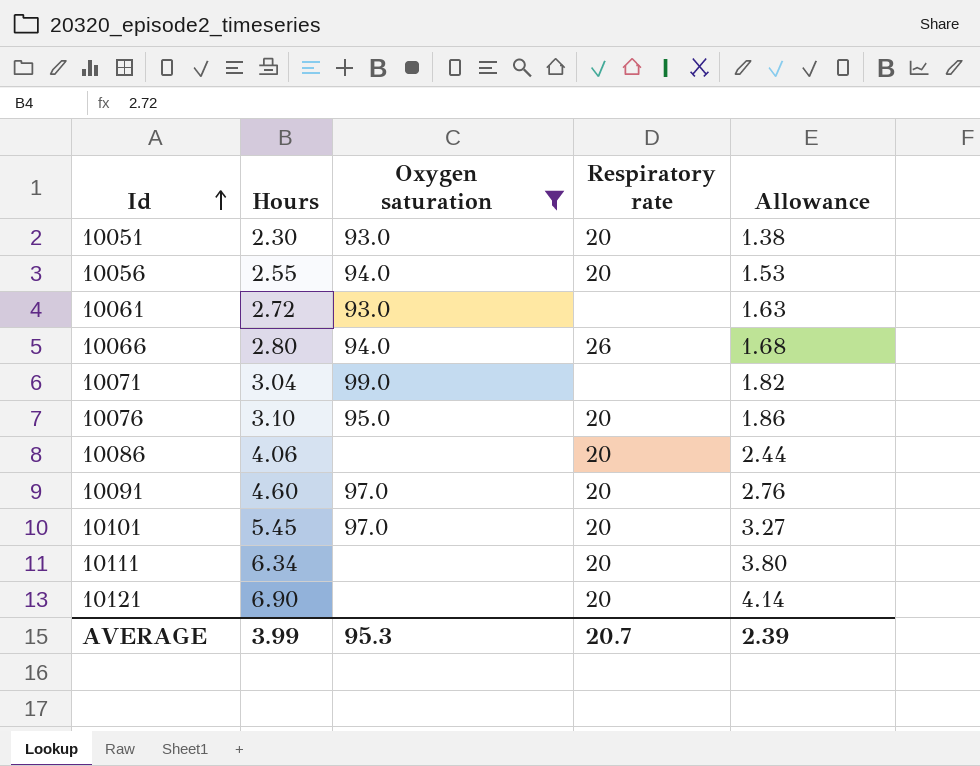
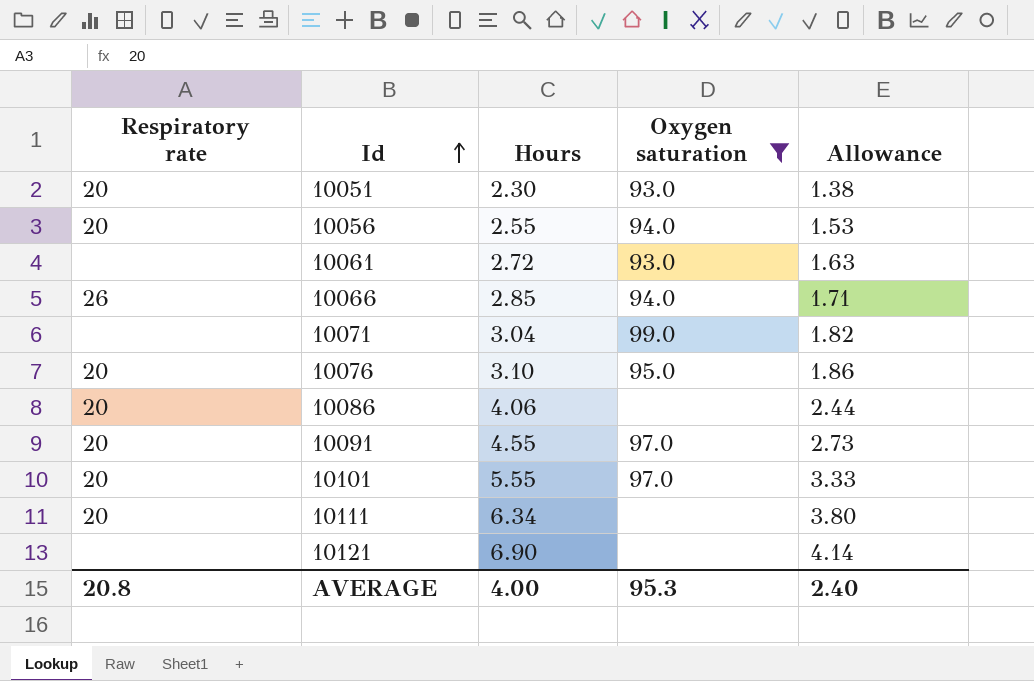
column Respiratory rate | position: 4 -> 1
10066 | Hours: 2.80 -> 2.85
10066 | Allowance: 1.68 -> 1.71
10091 | Hours: 4.60 -> 4.55
10091 | Allowance: 2.76 -> 2.73
10101 | Hours: 5.45 -> 5.55
10101 | Allowance: 3.27 -> 3.33
10121 | Respiratory rate: 20 -> none
AVERAGE | Respiratory rate: 20.7 -> 20.8
AVERAGE | Hours: 3.99 -> 4.00
AVERAGE | Allowance: 2.39 -> 2.40

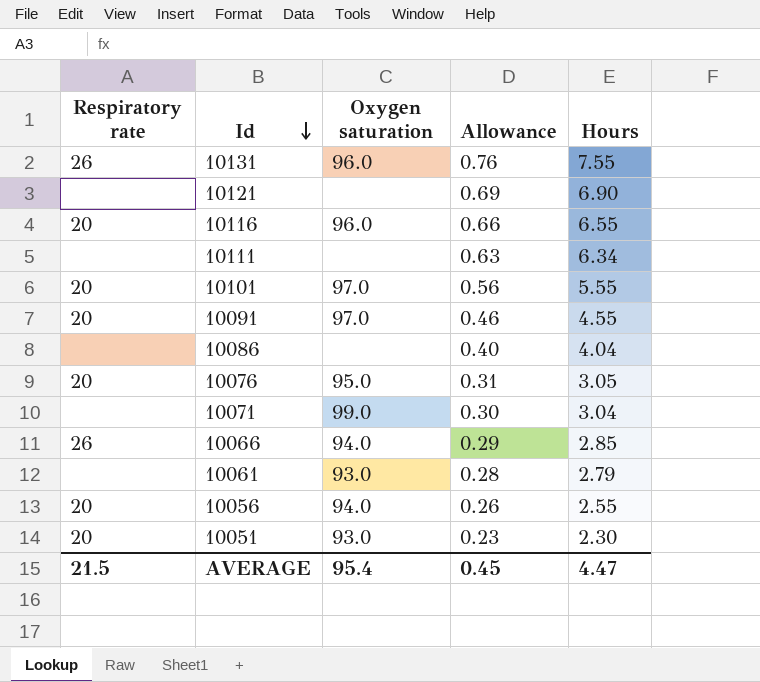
filter: Oxygen saturation != 96.0 -> none
row order: Id ascending -> Id descending
column Allowance | formula: [Hours] * 0.6 -> [Hours] * 0.1
column Hours | position: 3 -> 5
10111 | Respiratory rate: 20 -> none
10086 | Respiratory rate: 20 -> none
10086 | Hours: 4.06 -> 4.04
10076 | Hours: 3.10 -> 3.05
10061 | Hours: 2.72 -> 2.79
AVERAGE | Respiratory rate: 20.8 -> 21.5
AVERAGE | Oxygen saturation: 95.3 -> 95.4
AVERAGE | Allowance: 2.40 -> 0.45
AVERAGE | Hours: 4.00 -> 4.47

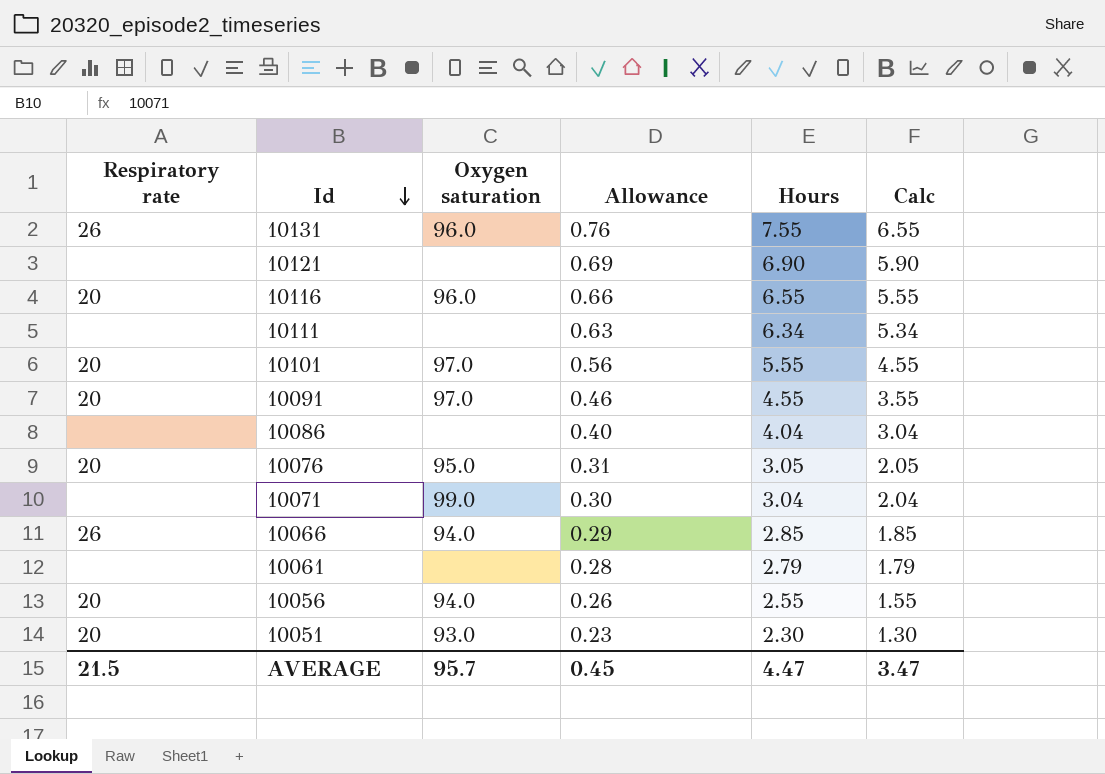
column Calc | formula: none -> [Hours] - 1
10061 | Oxygen saturation: 93.0 -> none
AVERAGE | Oxygen saturation: 95.4 -> 95.7

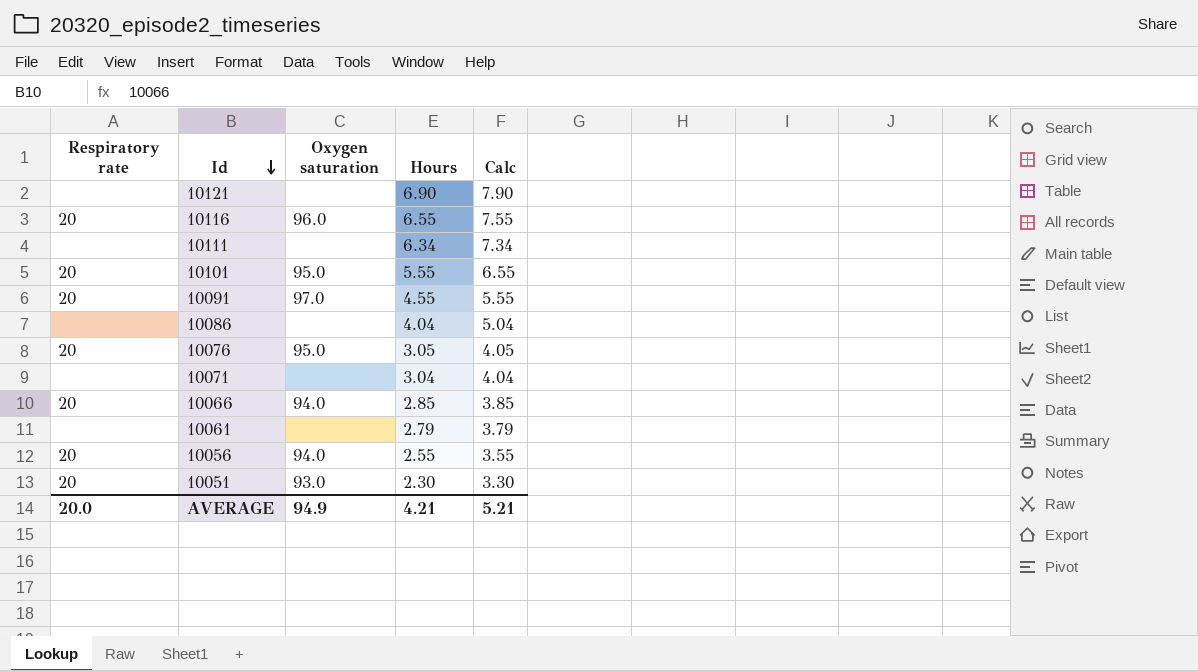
column Allowance | formula: [Hours] * 0.1 -> none
column Calc | formula: [Hours] - 1 -> [Hours] + 1
row 10131: 26 | 96.0 | 0.76 | 7.55 | 6.55 -> none
10101 | Oxygen saturation: 97.0 -> 95.0
10071 | Oxygen saturation: 99.0 -> none
10066 | Respiratory rate: 26 -> 20
AVERAGE | Respiratory rate: 21.5 -> 20.0
AVERAGE | Oxygen saturation: 95.7 -> 94.9
AVERAGE | Hours: 4.47 -> 4.21
AVERAGE | Calc: 3.47 -> 5.21

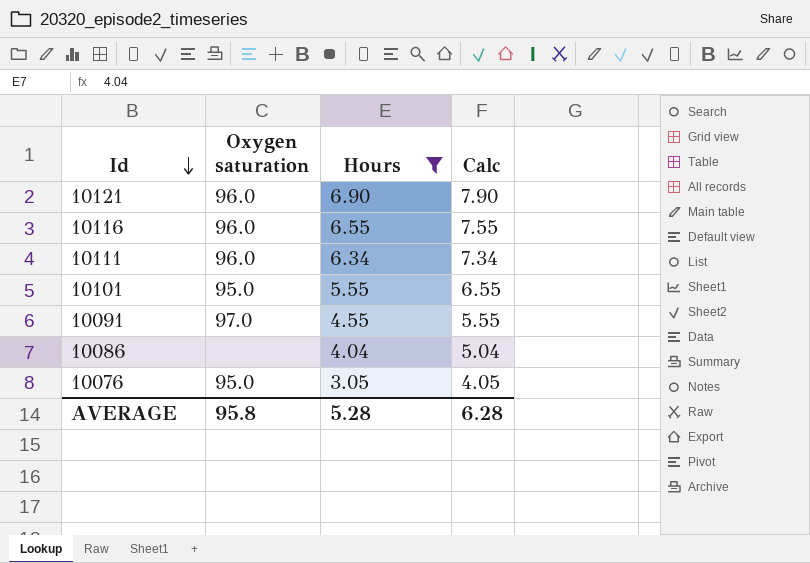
filter: none -> Hours >= 3.05
column Respiratory rate | position: 1 -> none
10121 | Oxygen saturation: none -> 96.0
10111 | Oxygen saturation: none -> 96.0
AVERAGE | Oxygen saturation: 94.9 -> 95.8
AVERAGE | Hours: 4.21 -> 5.28
AVERAGE | Calc: 5.21 -> 6.28

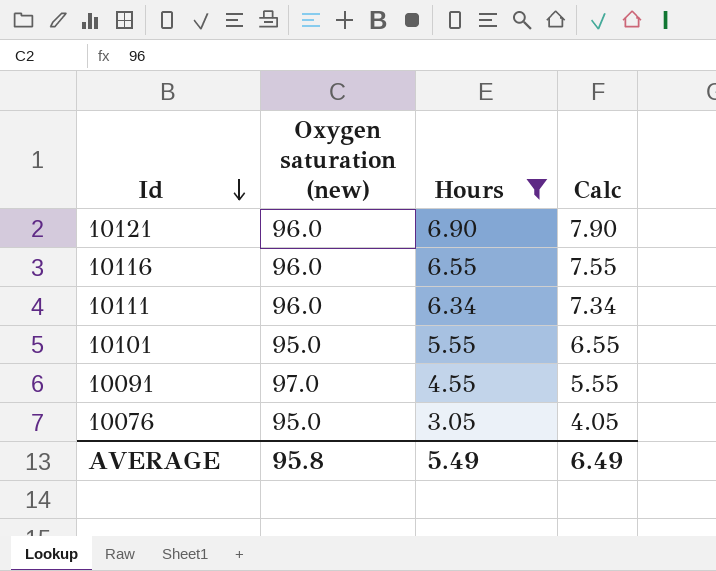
column name: Oxygen saturation -> Oxygen saturation (new)
row 10086: none | 4.04 | 5.04 -> none
AVERAGE | Hours: 5.28 -> 5.49
AVERAGE | Calc: 6.28 -> 6.49

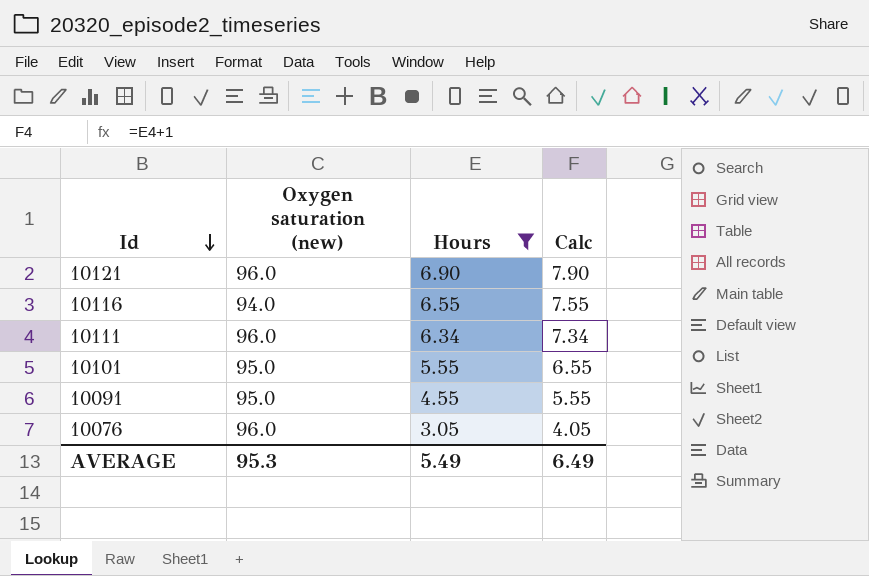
10116 | Oxygen saturation (new): 96.0 -> 94.0
10091 | Oxygen saturation (new): 97.0 -> 95.0
10076 | Oxygen saturation (new): 95.0 -> 96.0
AVERAGE | Oxygen saturation (new): 95.8 -> 95.3

